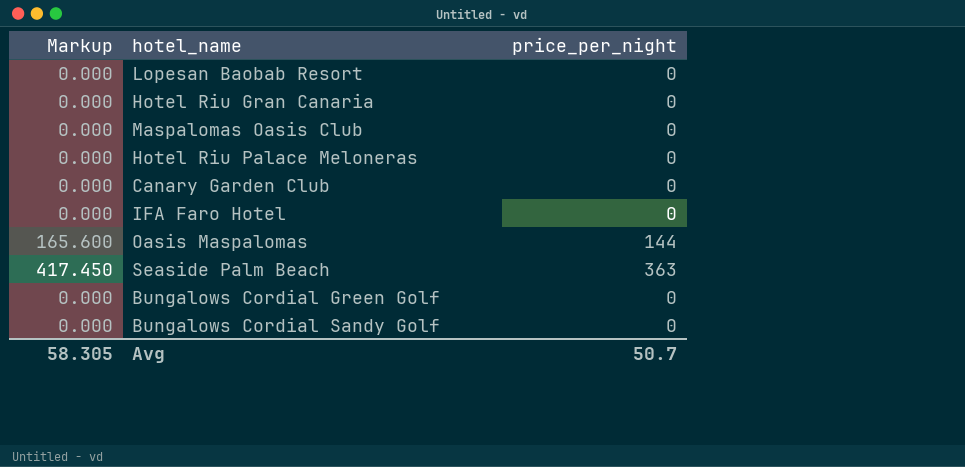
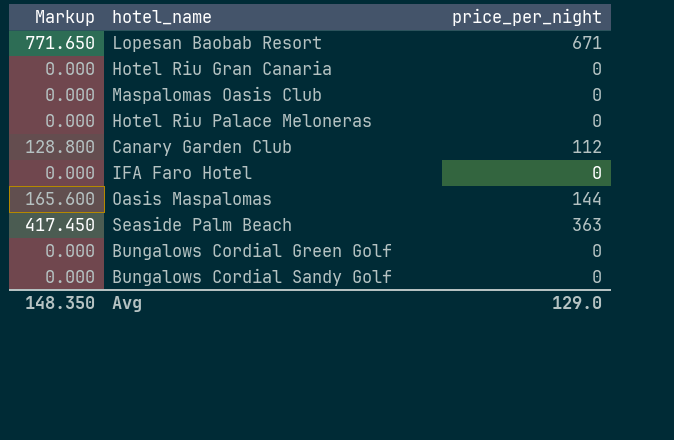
Lopesan Baobab Resort | Markup: 0.000 -> 771.650
Lopesan Baobab Resort | price_per_night: 0 -> 671
Canary Garden Club | Markup: 0.000 -> 128.800
Canary Garden Club | price_per_night: 0 -> 112
Avg | Markup: 58.305 -> 148.350
Avg | price_per_night: 50.7 -> 129.0

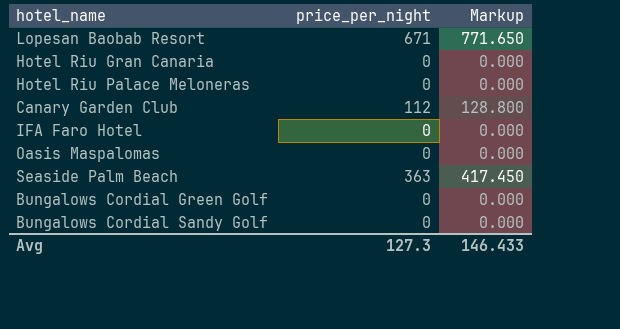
column Markup | position: 1 -> 3
row Maspalomas Oasis Club: 0.000 | 0 -> none
Oasis Maspalomas | price_per_night: 144 -> 0
Oasis Maspalomas | Markup: 165.600 -> 0.000
Avg | price_per_night: 129.0 -> 127.3
Avg | Markup: 148.350 -> 146.433

